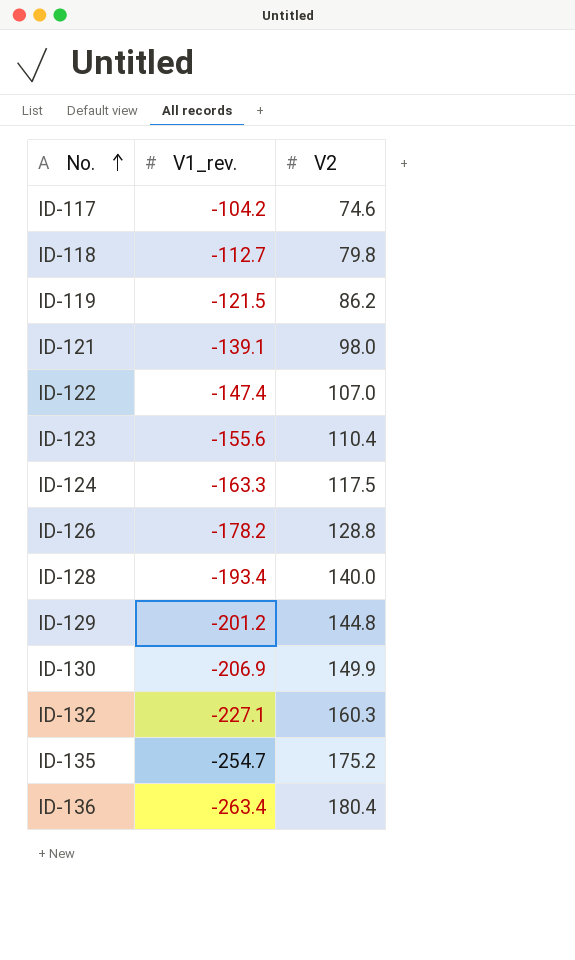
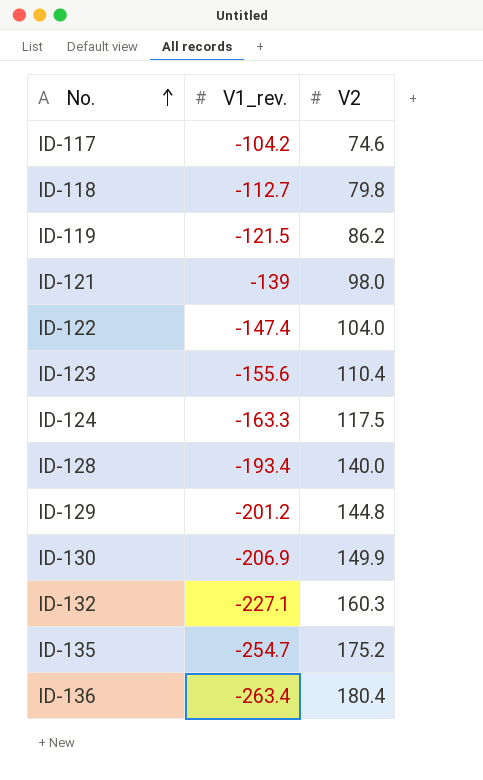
row ID-126: -178.2 | 128.8 -> none
ID-121 | V1_rev.: -139.1 -> -139
ID-122 | V2: 107.0 -> 104.0

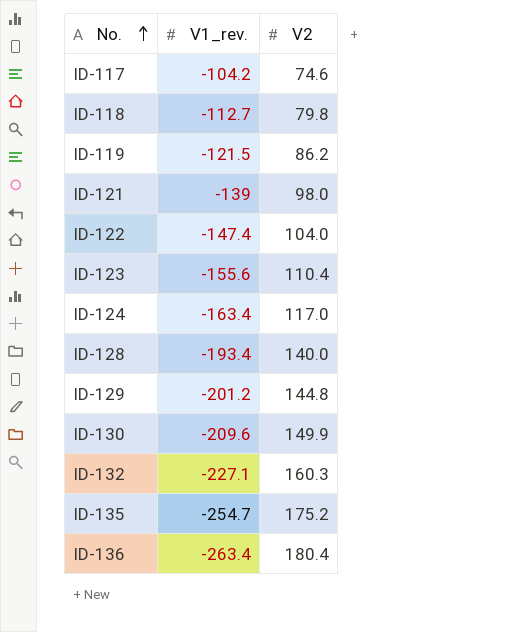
ID-124 | V1_rev.: -163.3 -> -163.4
ID-124 | V2: 117.5 -> 117.0
ID-130 | V1_rev.: -206.9 -> -209.6

